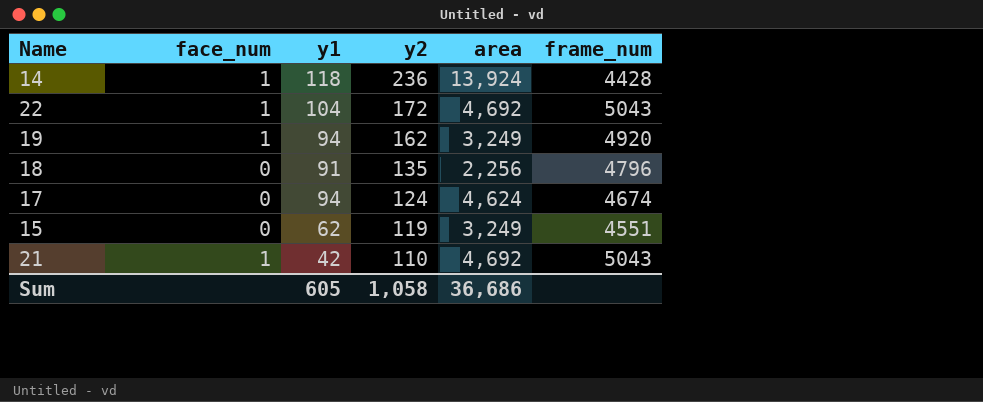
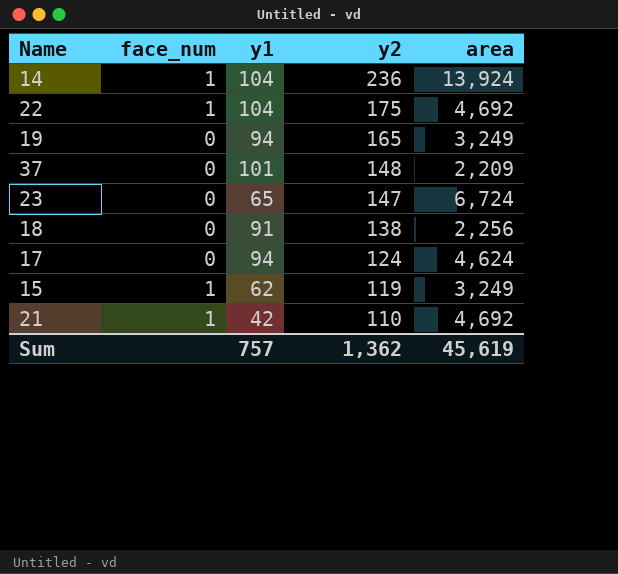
column frame_num | position: 6 -> none
14 | y1: 118 -> 104
22 | y2: 172 -> 175
19 | face_num: 1 -> 0
19 | y2: 162 -> 165
row 37: none -> 0 | 101 | 148 | 2,209
row 23: none -> 0 | 65 | 147 | 6,724
18 | y2: 135 -> 138
15 | face_num: 0 -> 1
Sum | y1: 605 -> 757
Sum | y2: 1,058 -> 1,362
Sum | area: 36,686 -> 45,619

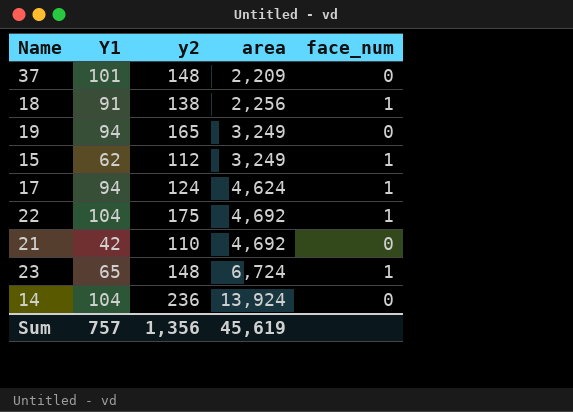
row order: y2 descending -> area ascending
column name: y1 -> Y1
column face_num | position: 2 -> 5
18 | face_num: 0 -> 1
15 | y2: 119 -> 112
17 | face_num: 0 -> 1
21 | face_num: 1 -> 0
23 | y2: 147 -> 148
23 | face_num: 0 -> 1
14 | face_num: 1 -> 0
Sum | y2: 1,362 -> 1,356

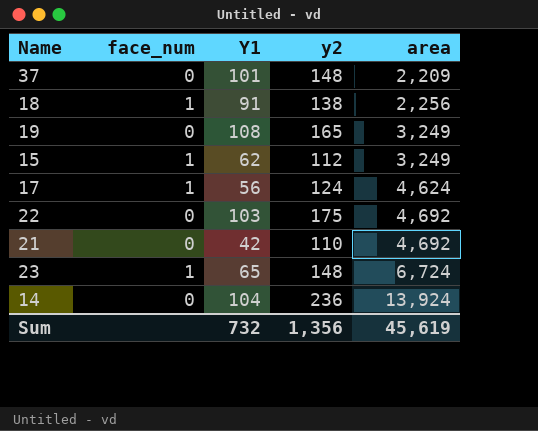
column face_num | position: 5 -> 2
19 | Y1: 94 -> 108
17 | Y1: 94 -> 56
22 | face_num: 1 -> 0
22 | Y1: 104 -> 103
Sum | Y1: 757 -> 732

